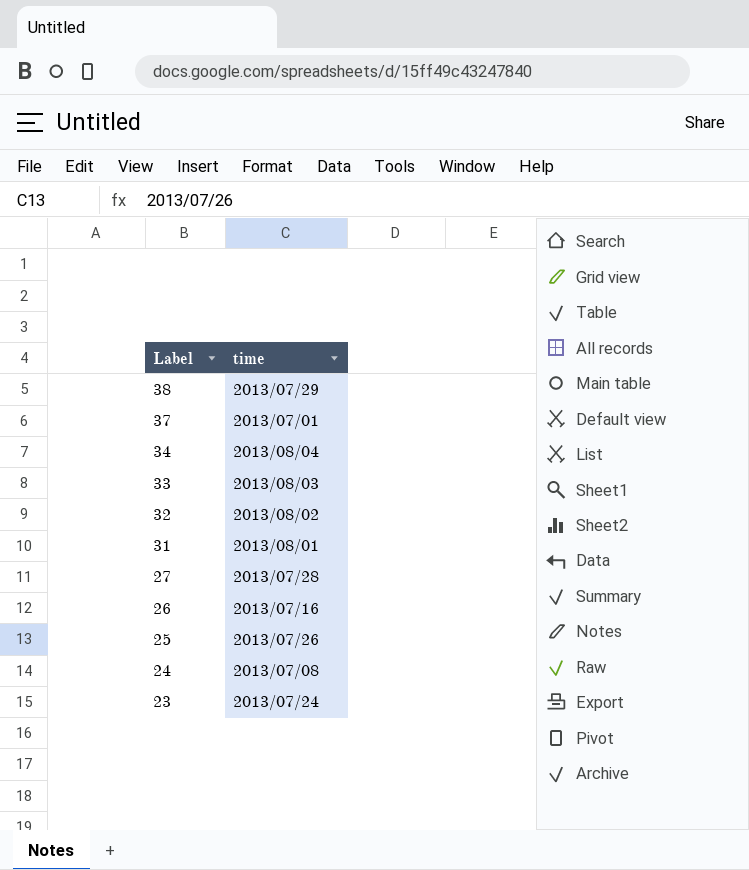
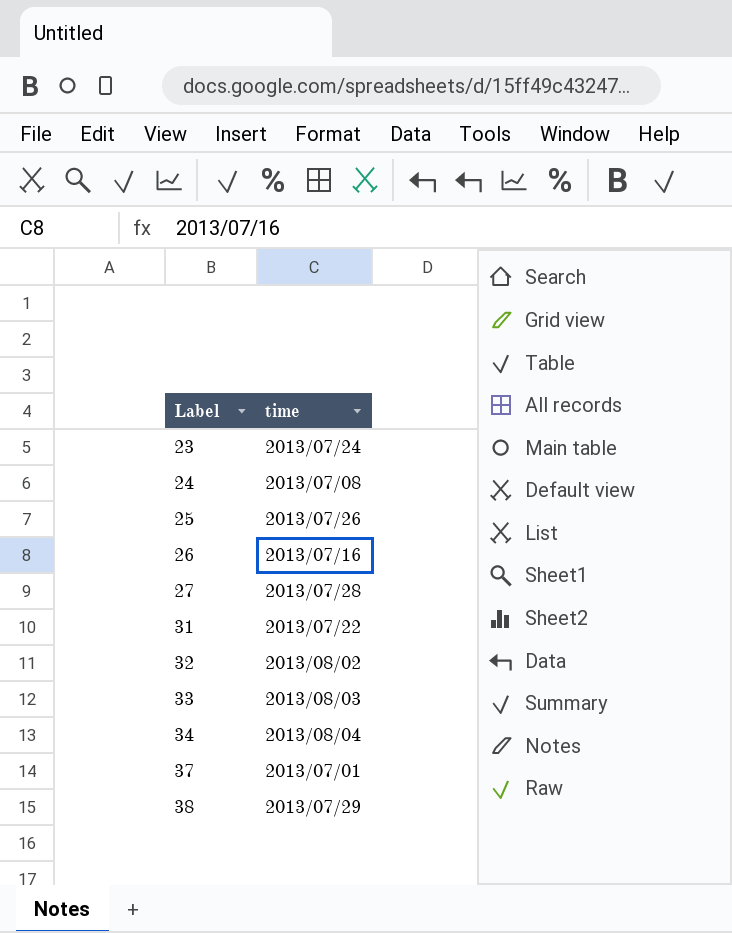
row order: Label descending -> Label ascending
31 | time: 2013/08/01 -> 2013/07/22

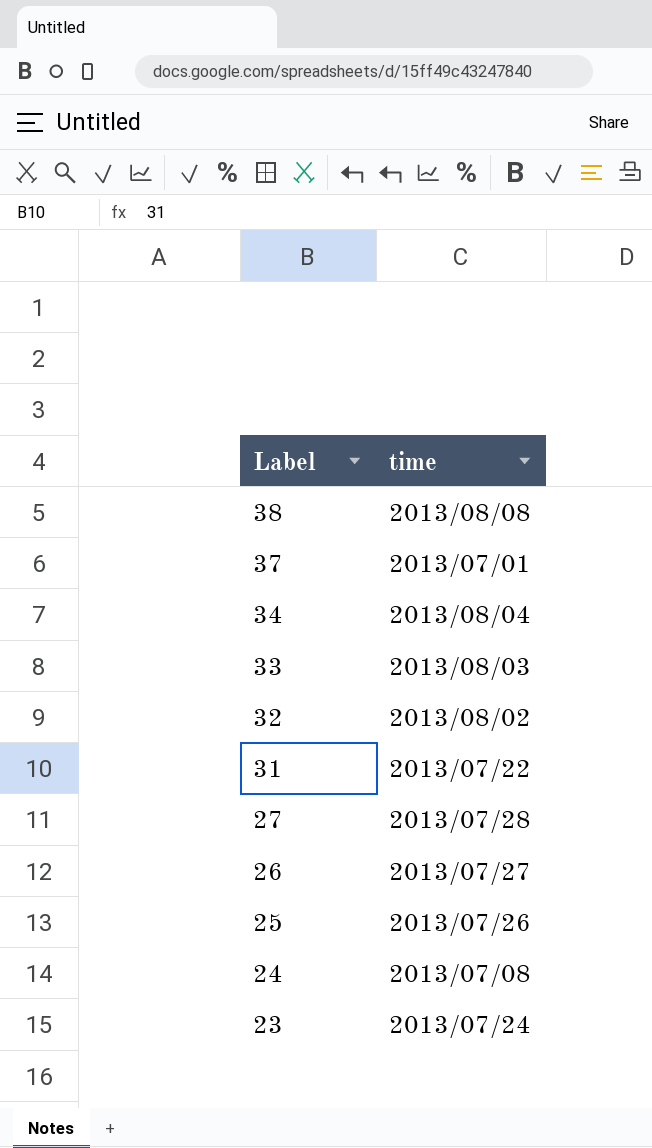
row order: Label ascending -> Label descending
38 | time: 2013/07/29 -> 2013/08/08
26 | time: 2013/07/16 -> 2013/07/27

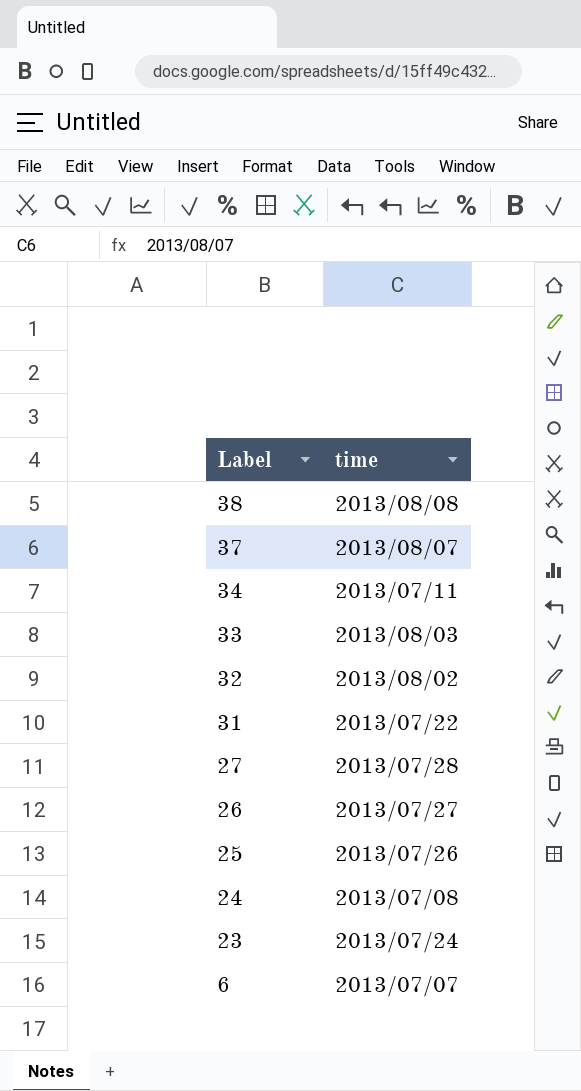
37 | time: 2013/07/01 -> 2013/08/07
34 | time: 2013/08/04 -> 2013/07/11
row 6: none -> 2013/07/07

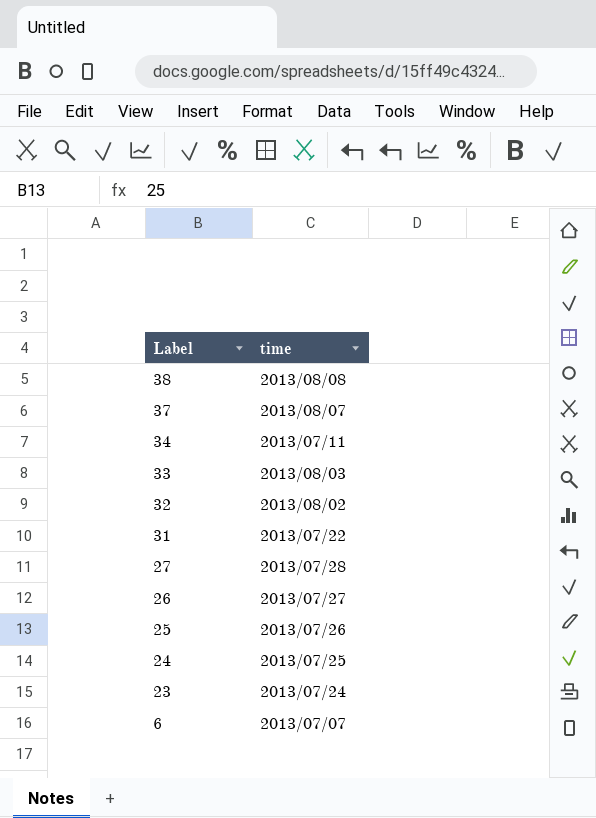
24 | time: 2013/07/08 -> 2013/07/25

